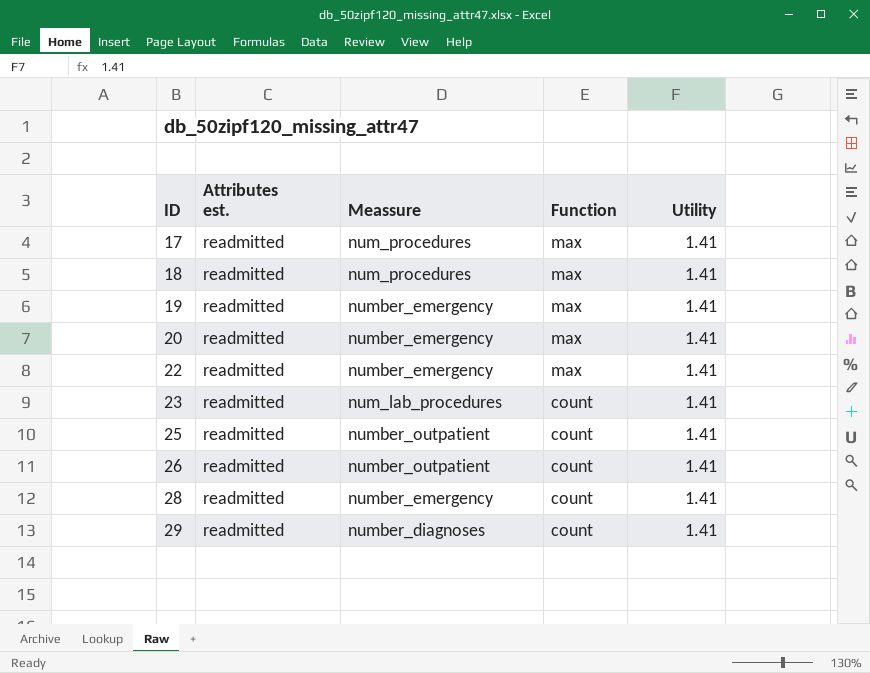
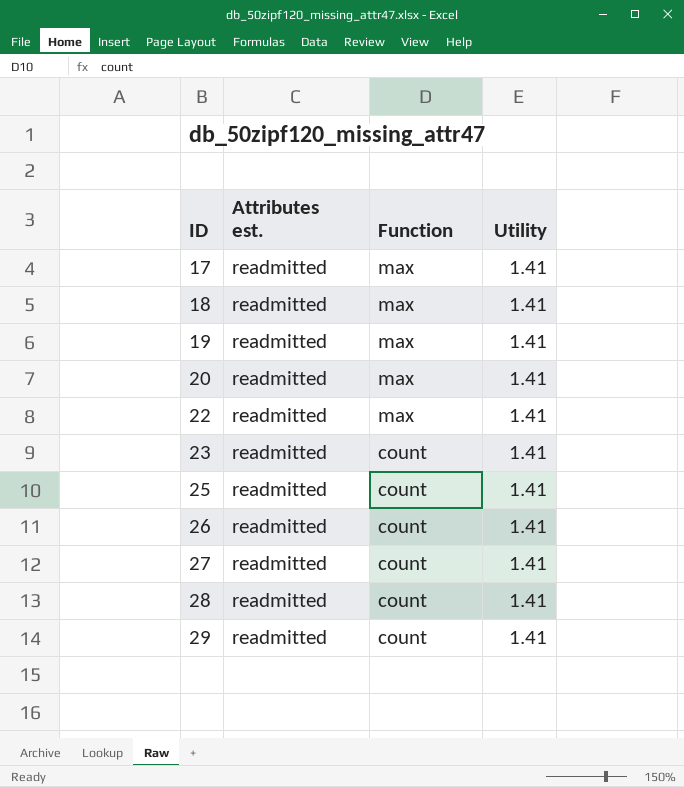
column Meassure | position: 3 -> none
row 27: none -> readmitted | count | 1.41

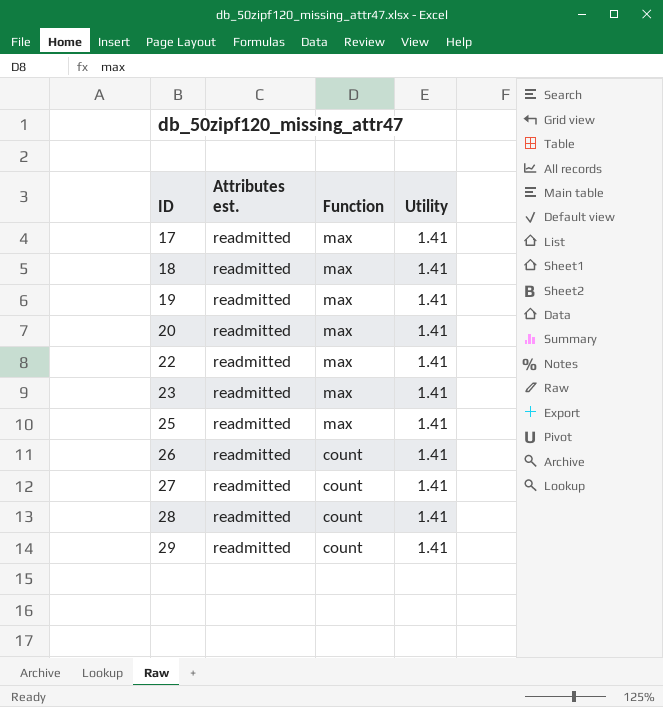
23 | Function: count -> max
25 | Function: count -> max

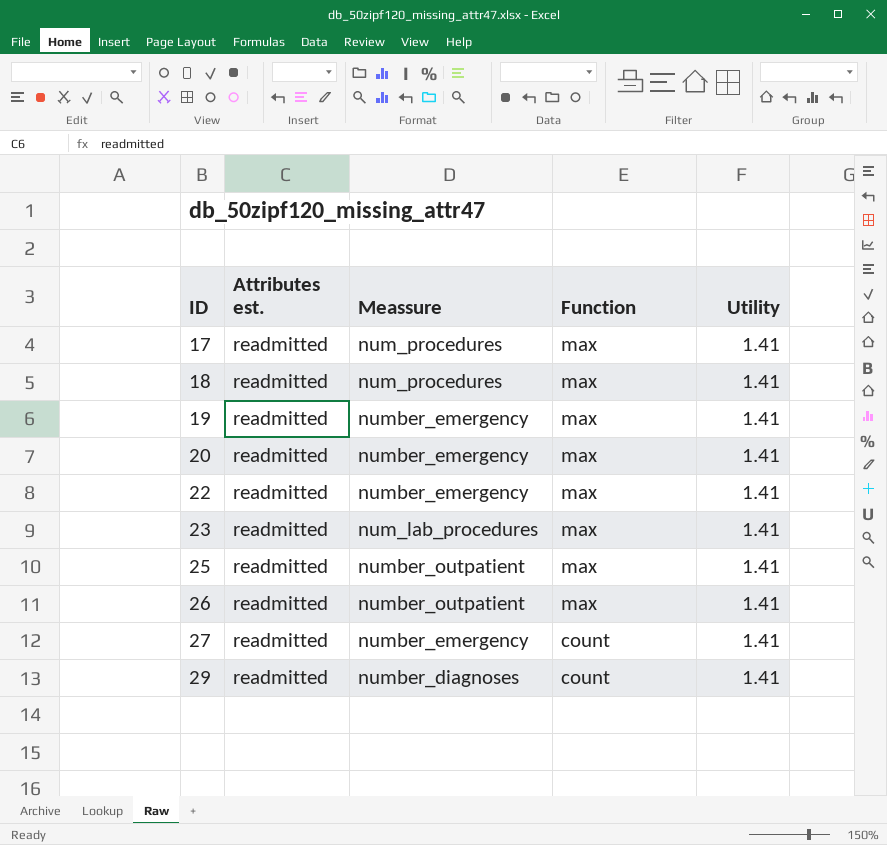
column Meassure | position: none -> 3
row 28: readmitted | count | 1.41 -> none
26 | Function: count -> max

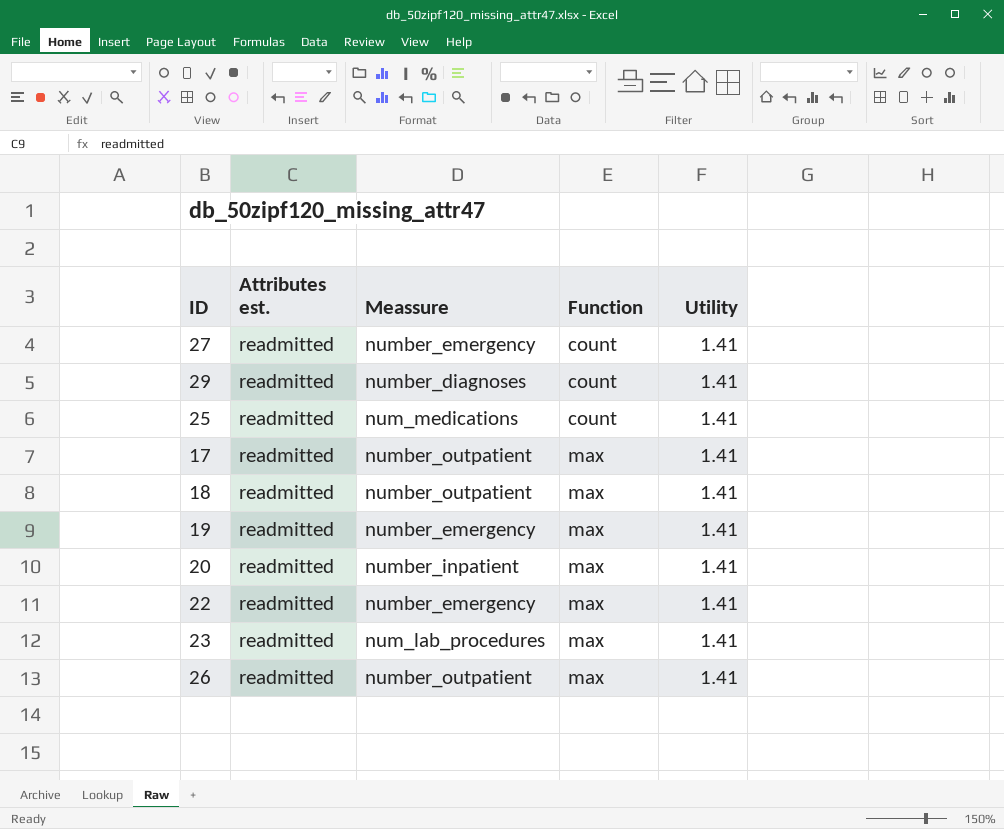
row order: ID ascending -> Function ascending
25 | Meassure: number_outpatient -> num_medications
25 | Function: max -> count
17 | Meassure: num_procedures -> number_outpatient
18 | Meassure: num_procedures -> number_outpatient
20 | Meassure: number_emergency -> number_inpatient

